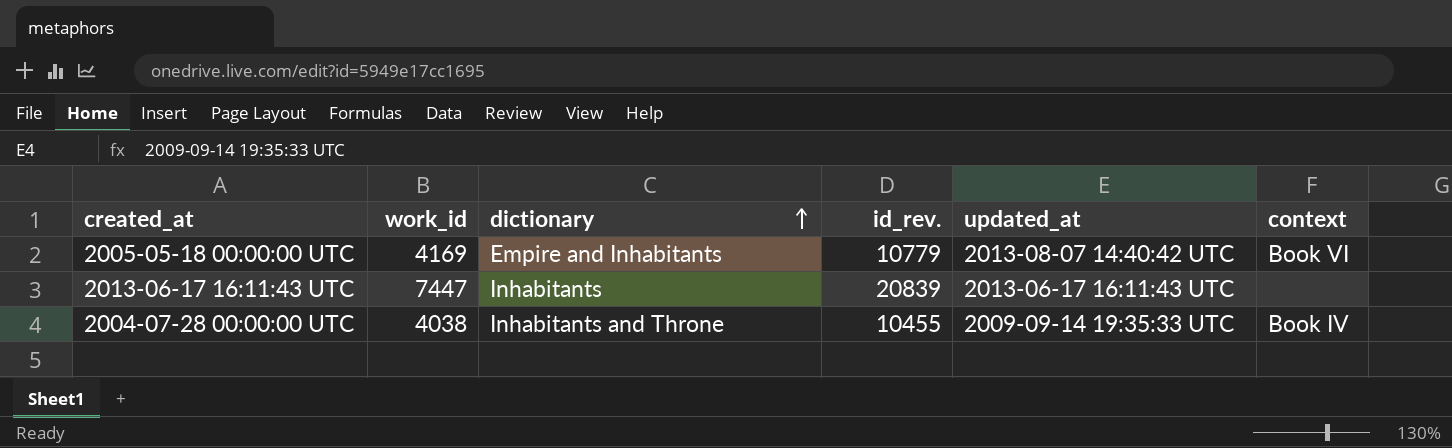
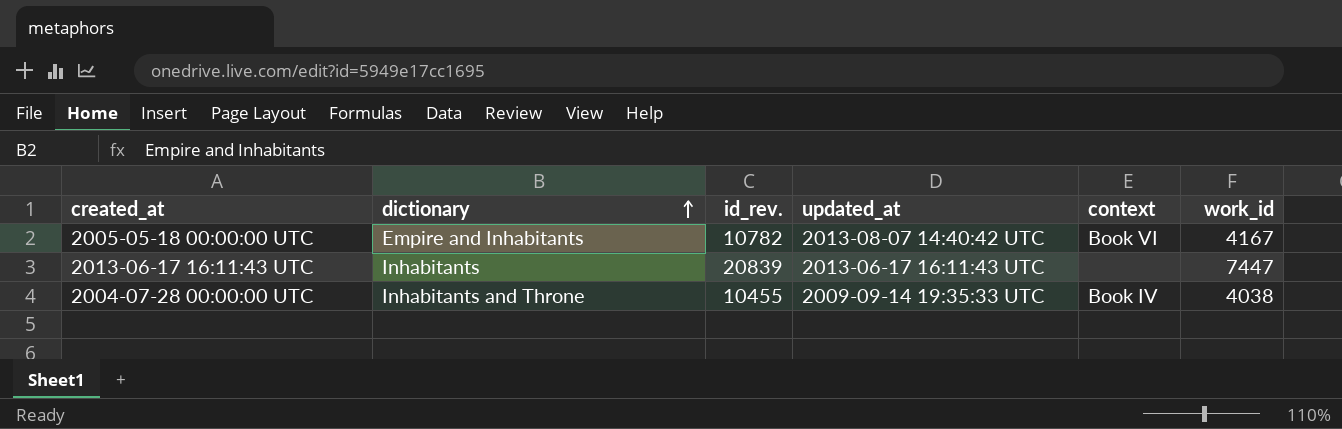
column work_id | position: 2 -> 6
2005-05-18 00:00:00 UTC | id_rev.: 10779 -> 10782
2005-05-18 00:00:00 UTC | work_id: 4169 -> 4167

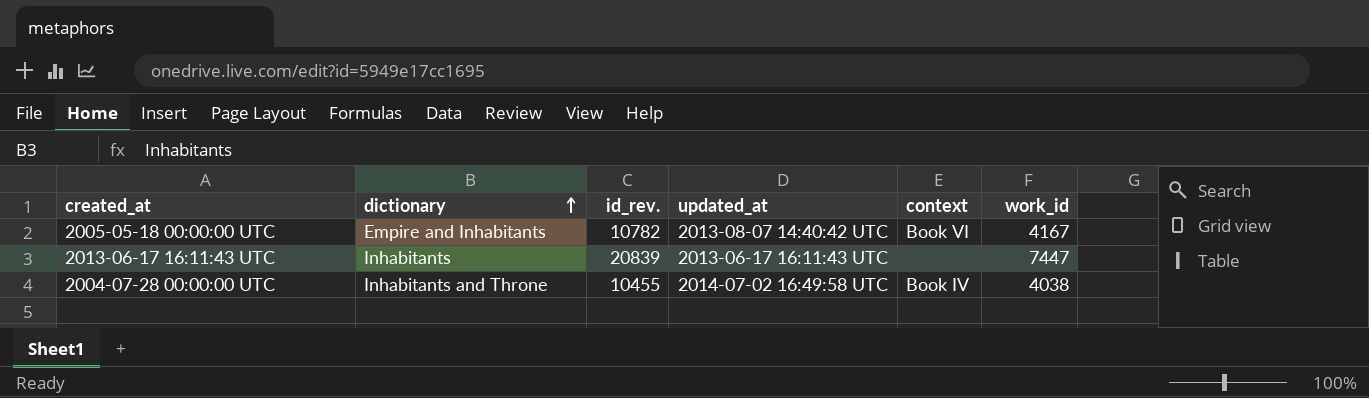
2004-07-28 00:00:00 UTC | updated_at: 2009-09-14 19:35:33 UTC -> 2014-07-02 16:49:58 UTC

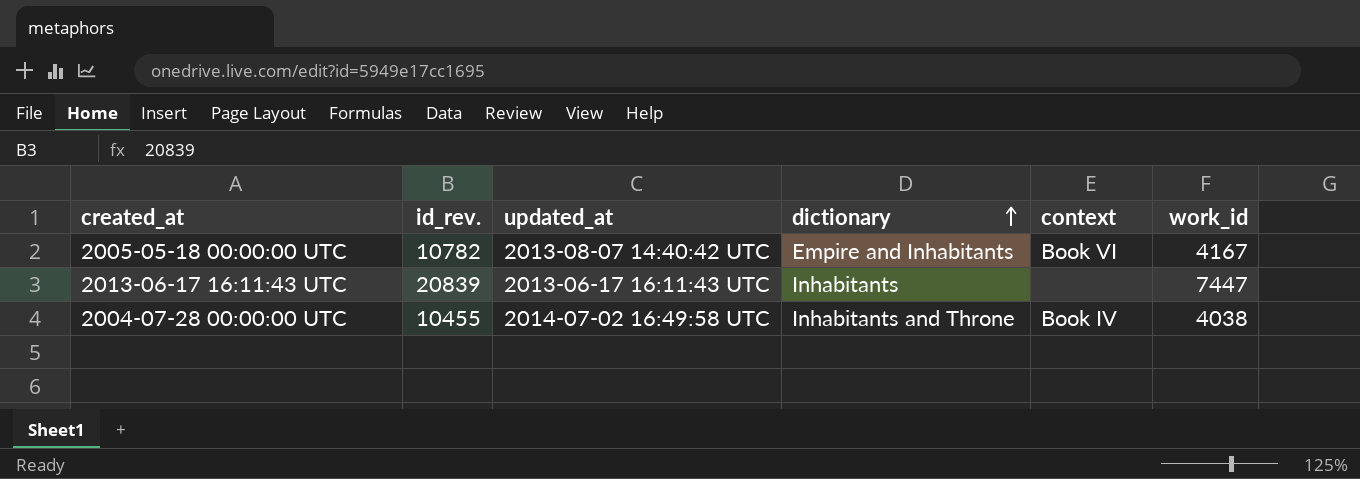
column dictionary | position: 2 -> 4

